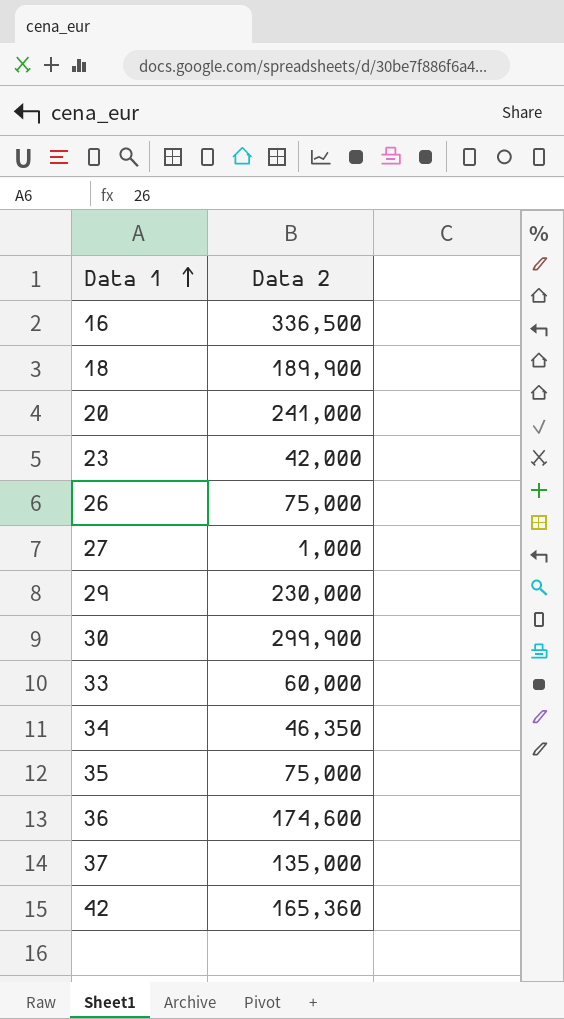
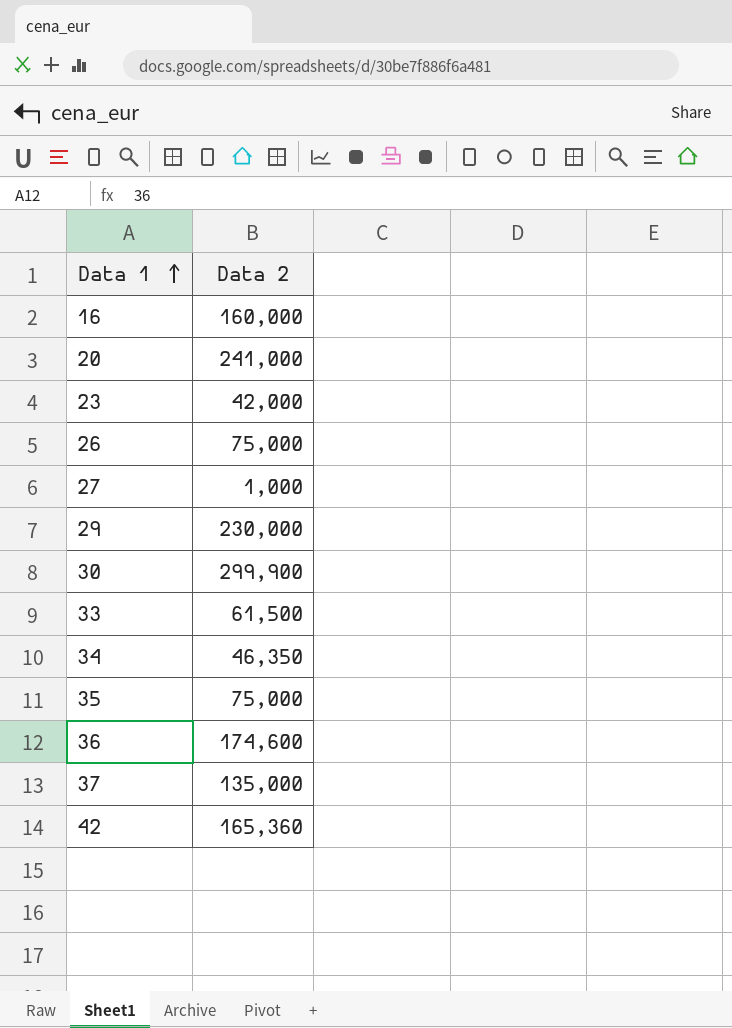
row 18: 189,900 -> none
16 | Data 2: 336,500 -> 160,000
33 | Data 2: 60,000 -> 61,500

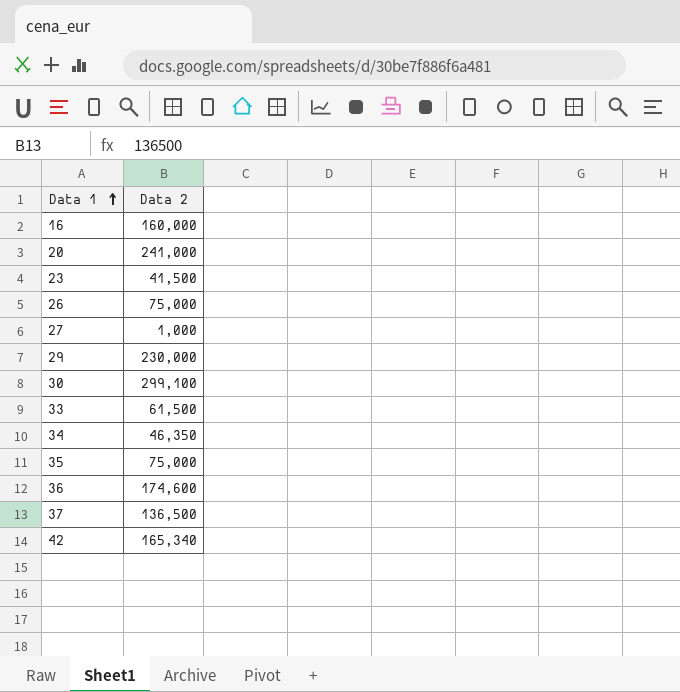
23 | Data 2: 42,000 -> 41,500
30 | Data 2: 299,900 -> 299,100
37 | Data 2: 135,000 -> 136,500
42 | Data 2: 165,360 -> 165,340

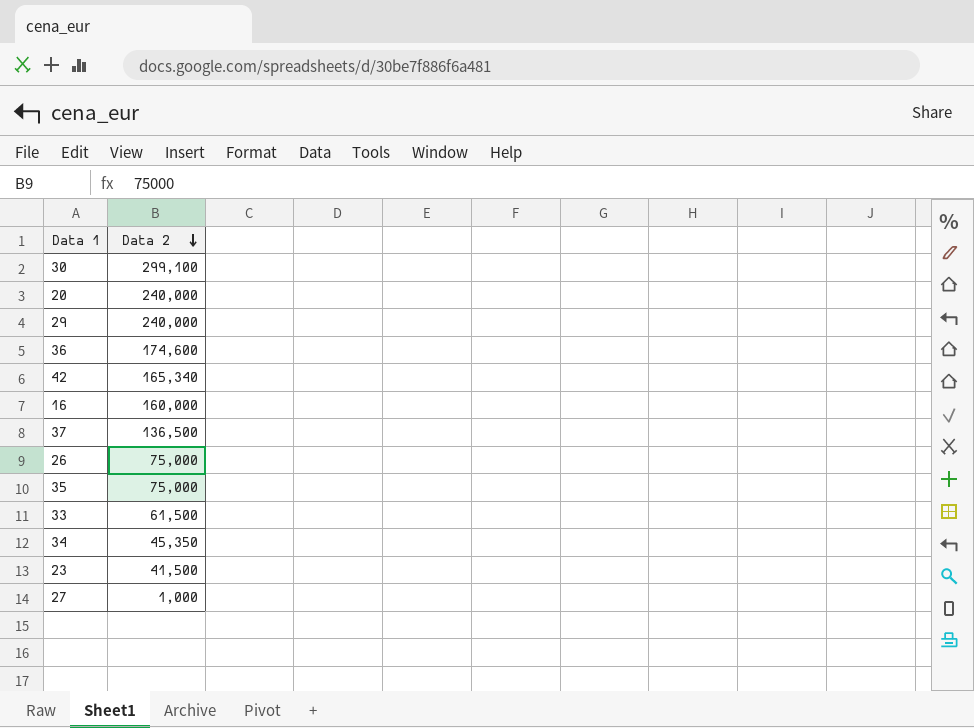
row order: Data 1 ascending -> Data 2 descending
20 | Data 2: 241,000 -> 240,000
29 | Data 2: 230,000 -> 240,000
34 | Data 2: 46,350 -> 45,350

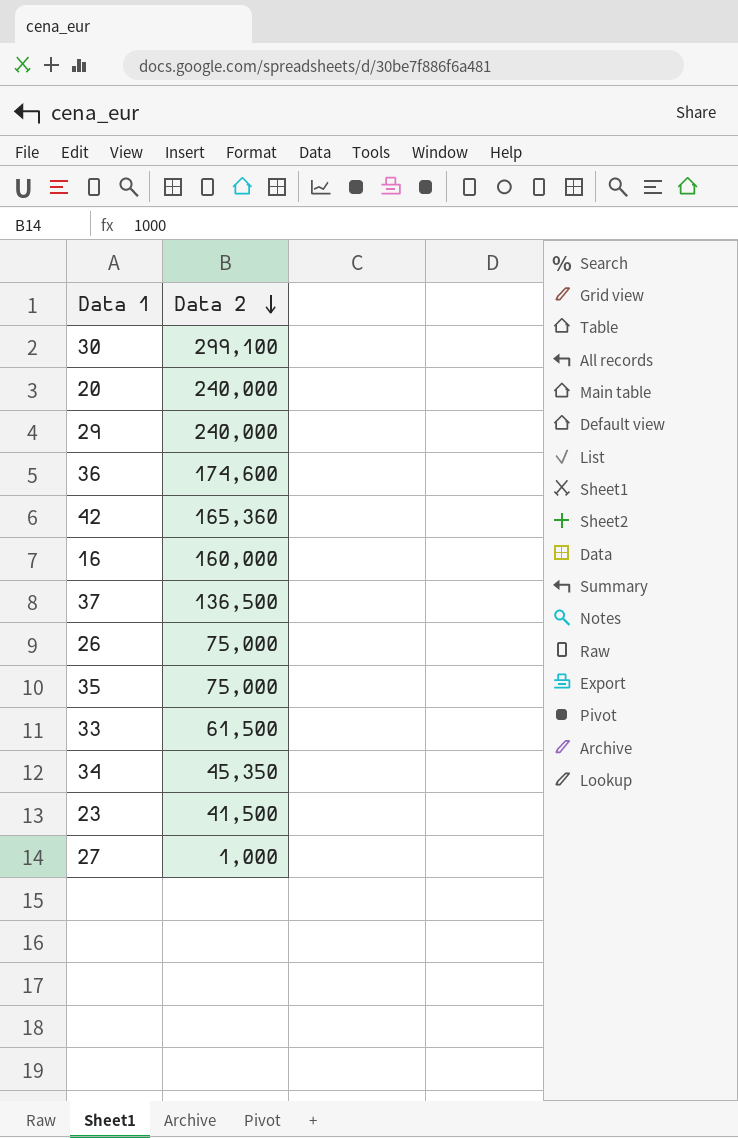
42 | Data 2: 165,340 -> 165,360

